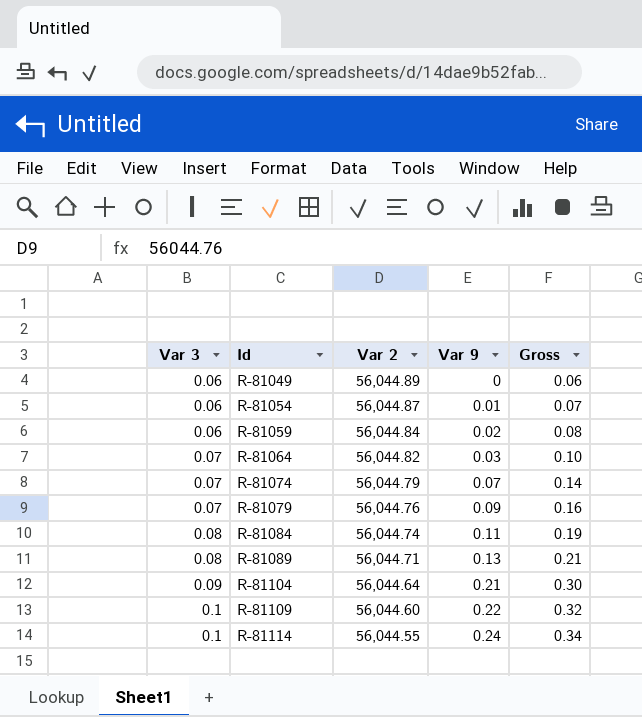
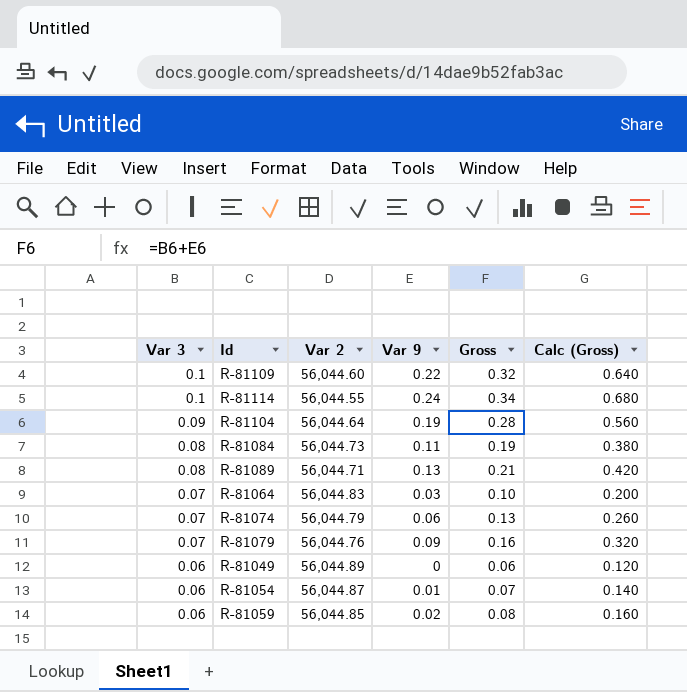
row order: Var 3 ascending -> Var 3 descending
column Calc (Gross) | formula: none -> [Gross] * 2
R-81104 | Var 9: 0.21 -> 0.19
R-81104 | Gross: 0.30 -> 0.28
R-81084 | Var 2: 56,044.74 -> 56,044.73
R-81064 | Var 2: 56,044.82 -> 56,044.83
R-81074 | Var 9: 0.07 -> 0.06
R-81074 | Gross: 0.14 -> 0.13
R-81059 | Var 2: 56,044.84 -> 56,044.85

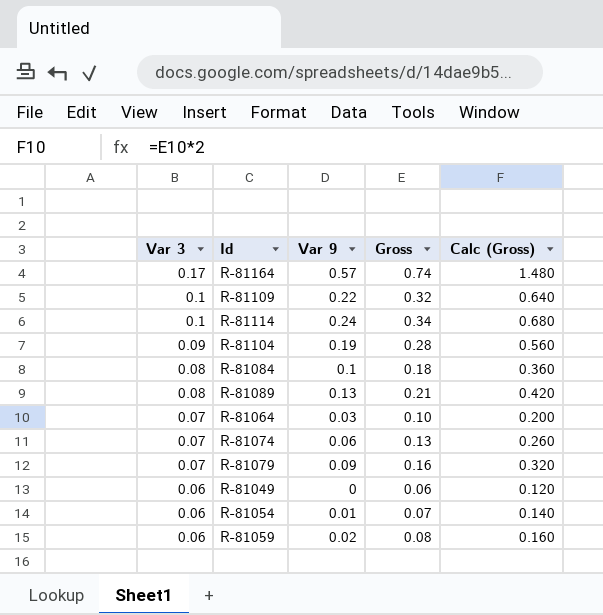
column Var 2 | position: 3 -> none
row R-81164: none -> 0.17 | 0.57 | 0.74 | 1.480
R-81084 | Var 9: 0.11 -> 0.1
R-81084 | Gross: 0.19 -> 0.18
R-81084 | Calc (Gross): 0.380 -> 0.360

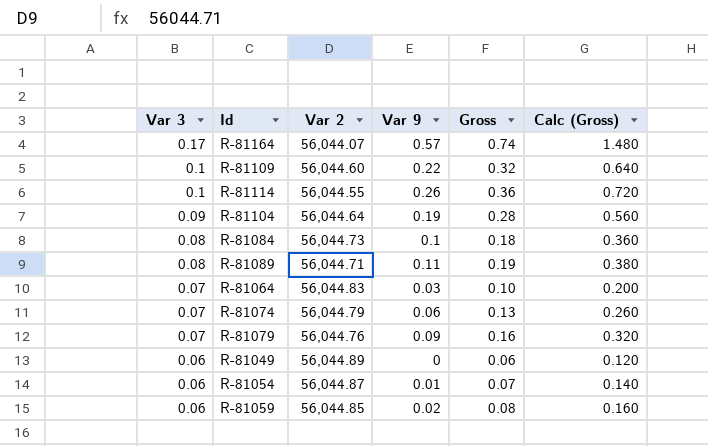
column Var 2 | position: none -> 3
R-81114 | Var 9: 0.24 -> 0.26
R-81114 | Gross: 0.34 -> 0.36
R-81114 | Calc (Gross): 0.680 -> 0.720
R-81089 | Var 9: 0.13 -> 0.11
R-81089 | Gross: 0.21 -> 0.19
R-81089 | Calc (Gross): 0.420 -> 0.380

